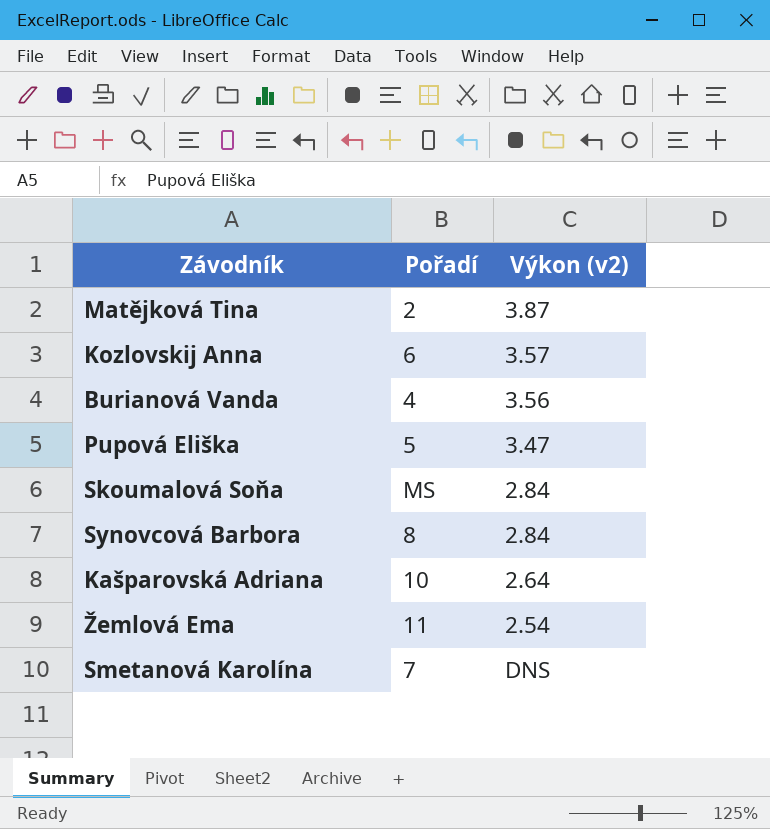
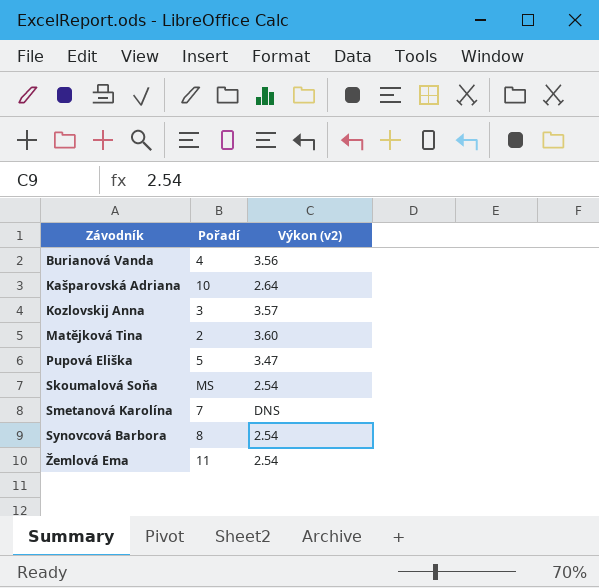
row order: none -> Závodník ascending
Kozlovskij Anna | Pořadí: 6 -> 3
Matějková Tina | Výkon (v2): 3.87 -> 3.60
Skoumalová Soňa | Výkon (v2): 2.84 -> 2.54
Synovcová Barbora | Výkon (v2): 2.84 -> 2.54

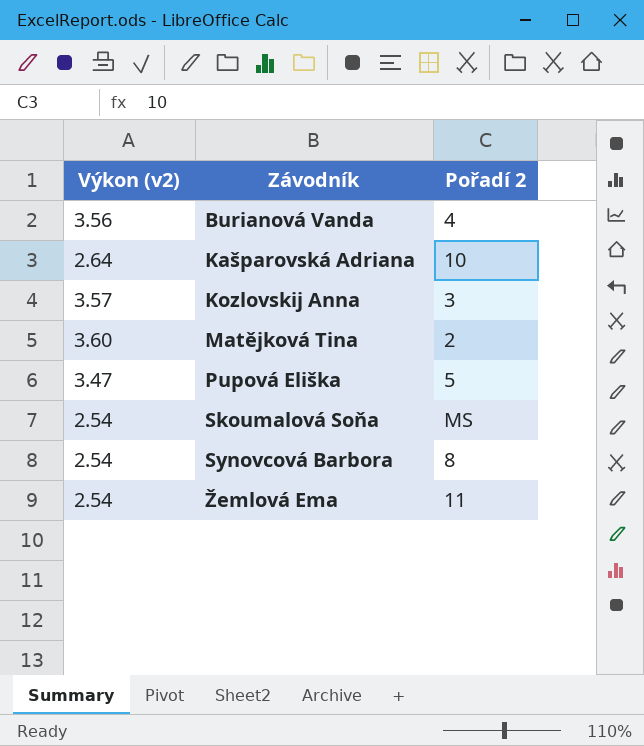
column Výkon (v2) | position: 3 -> 1
column name: Pořadí -> Pořadí 2
row Smetanová Karolína: 7 | DNS -> none

